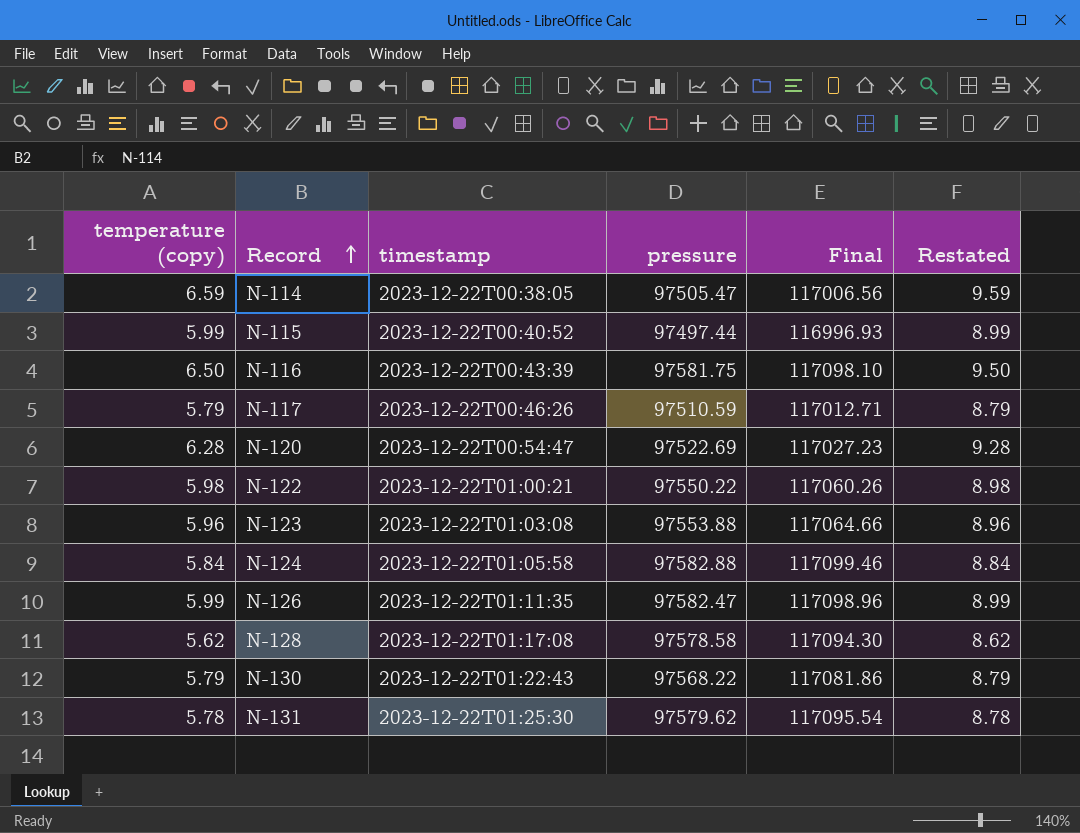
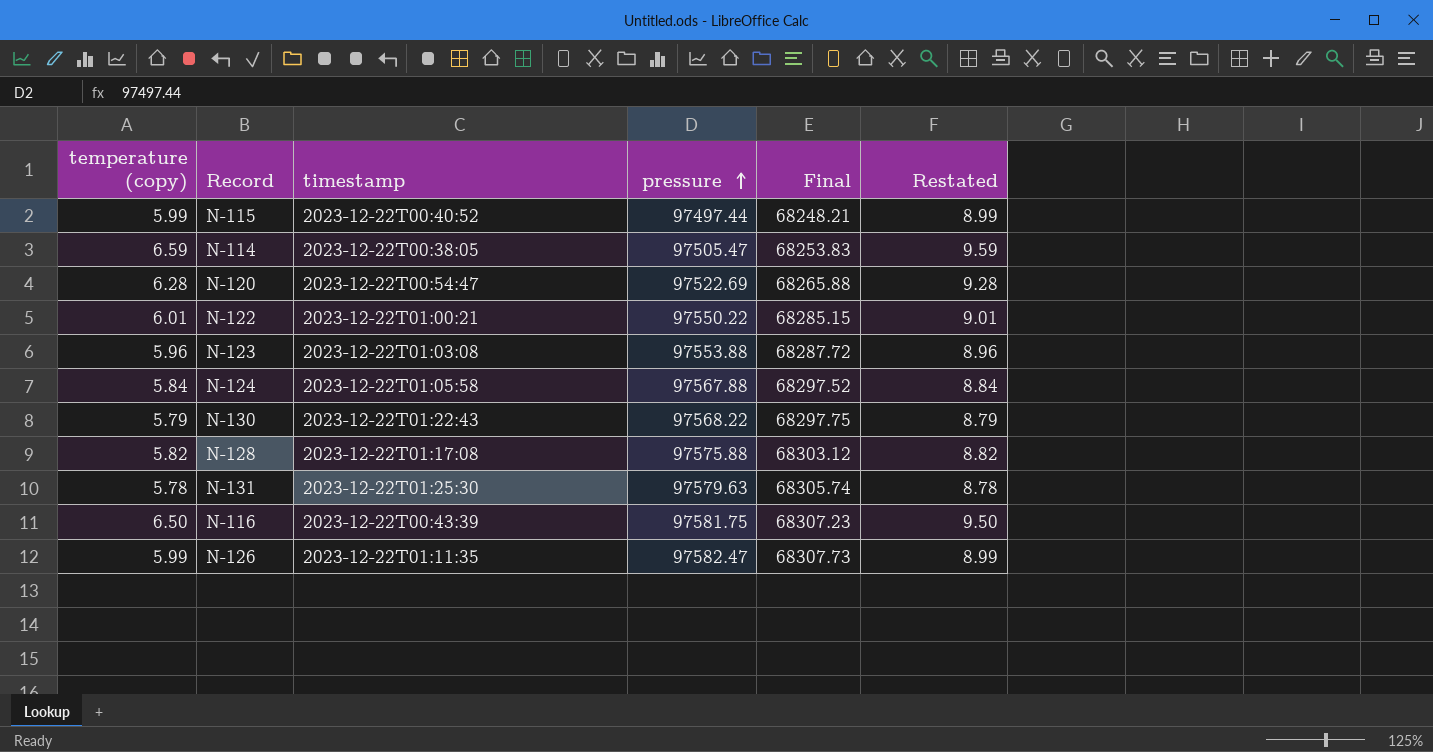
row order: Record ascending -> pressure ascending
column Final | formula: [pressure] * 1.2 -> [pressure] * 0.7
row N-117: 5.79 | 2023-12-22T00:46:26 | 97510.59 | 117012.71 | 8.79 -> none
N-122 | temperature (copy): 5.98 -> 6.01
N-122 | Restated: 8.98 -> 9.01
N-124 | pressure: 97582.88 -> 97567.88
N-128 | temperature (copy): 5.62 -> 5.82
N-128 | pressure: 97578.58 -> 97575.88
N-128 | Restated: 8.62 -> 8.82
N-131 | pressure: 97579.62 -> 97579.63

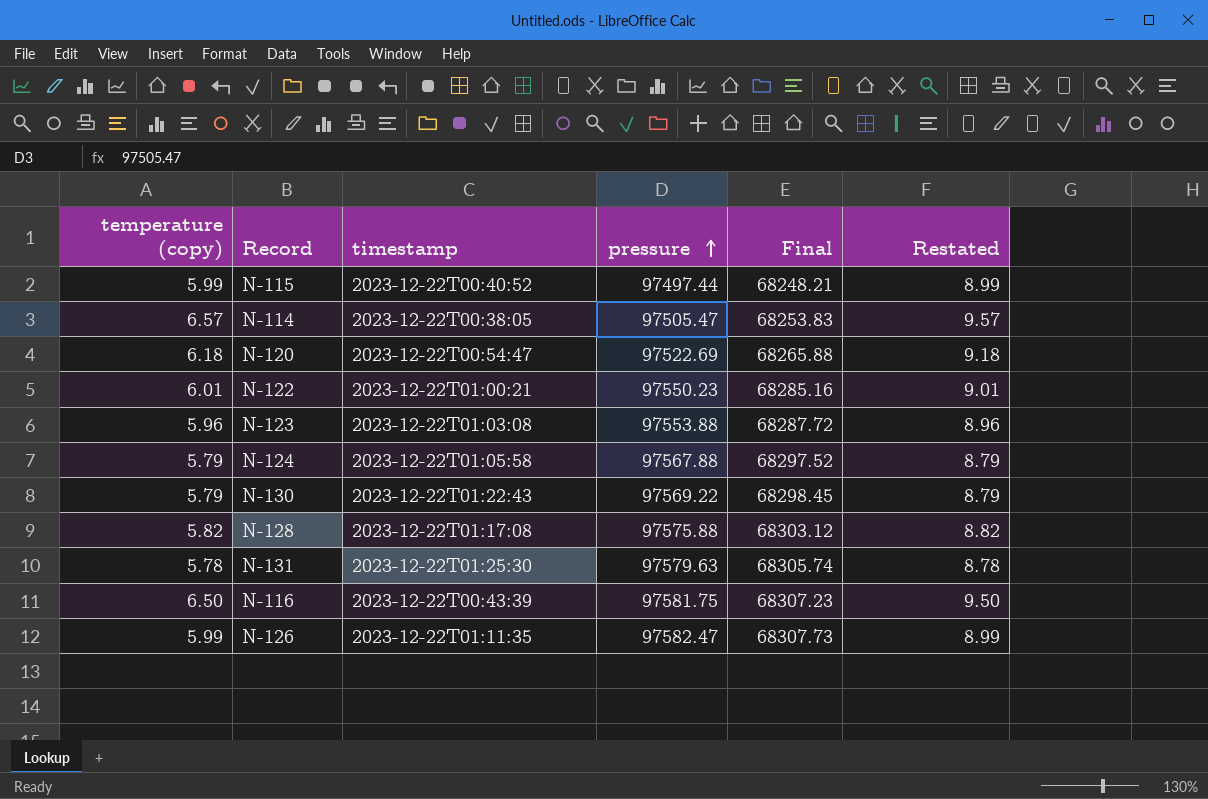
N-114 | temperature (copy): 6.59 -> 6.57
N-114 | Restated: 9.59 -> 9.57
N-120 | temperature (copy): 6.28 -> 6.18
N-120 | Restated: 9.28 -> 9.18
N-122 | pressure: 97550.22 -> 97550.23
N-122 | Final: 68285.15 -> 68285.16
N-124 | temperature (copy): 5.84 -> 5.79
N-124 | Restated: 8.84 -> 8.79
N-130 | pressure: 97568.22 -> 97569.22
N-130 | Final: 68297.75 -> 68298.45

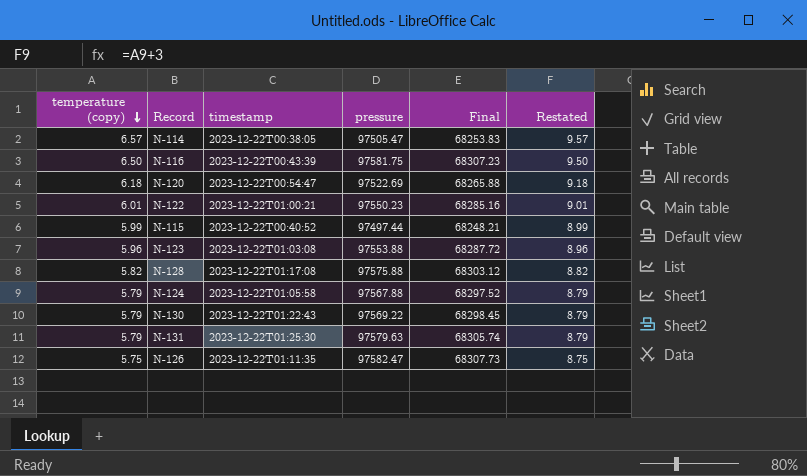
row order: pressure ascending -> temperature (copy) descending
N-131 | temperature (copy): 5.78 -> 5.79
N-131 | Restated: 8.78 -> 8.79
N-126 | temperature (copy): 5.99 -> 5.75
N-126 | Restated: 8.99 -> 8.75

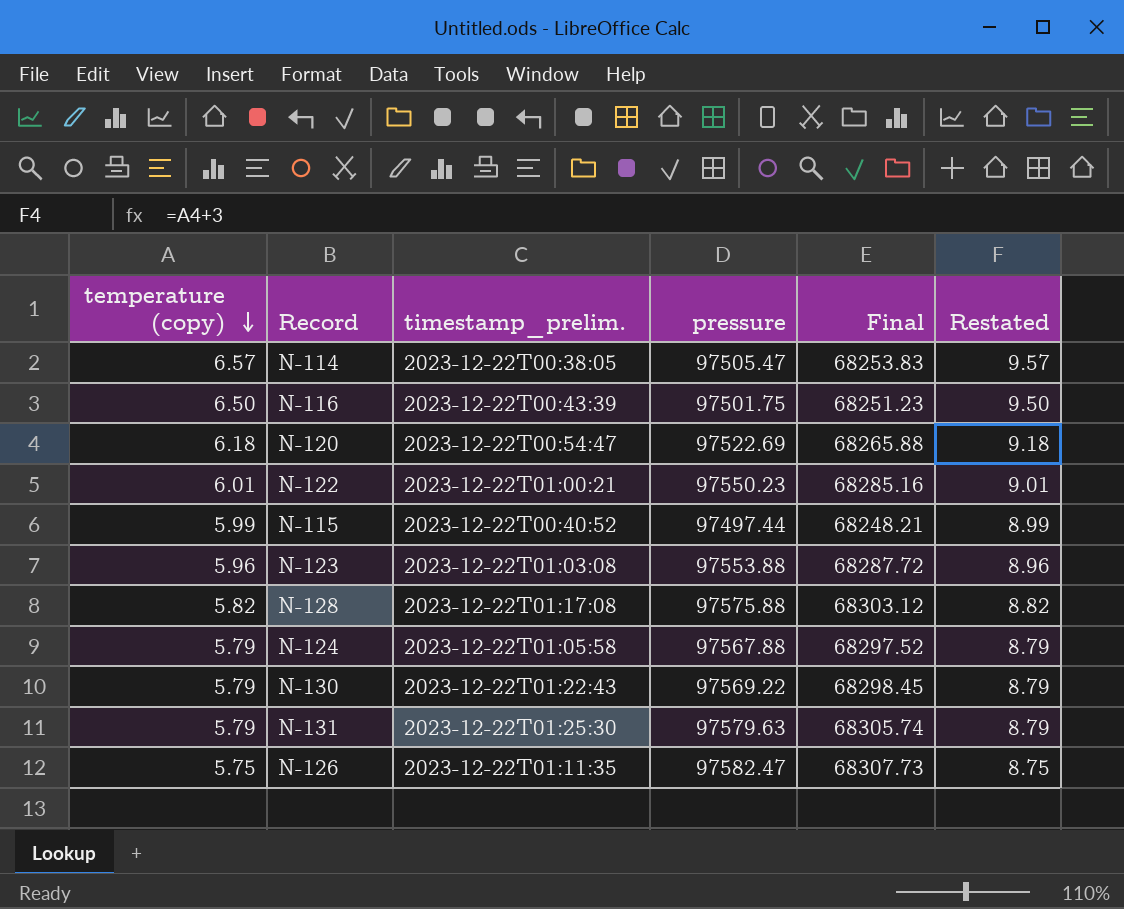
column name: timestamp -> timestamp_prelim.
N-116 | pressure: 97581.75 -> 97501.75
N-116 | Final: 68307.23 -> 68251.23

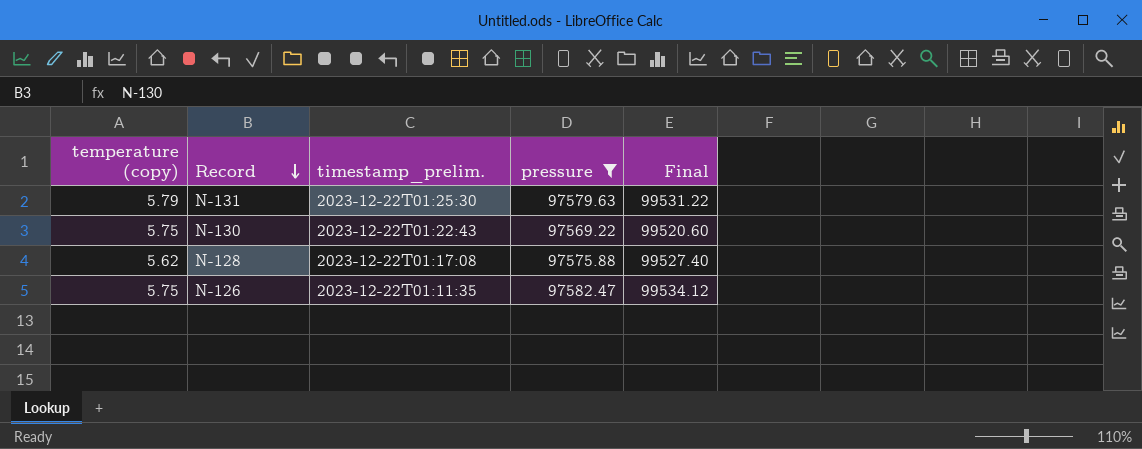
filter: none -> pressure >= 97569.22
row order: temperature (copy) descending -> Record descending
column Restated | formula: [temperature (copy)] + 3 -> none
column Final | formula: [pressure] * 0.7 -> [pressure] * 1.02
N-130 | temperature (copy): 5.79 -> 5.75
N-128 | temperature (copy): 5.82 -> 5.62

